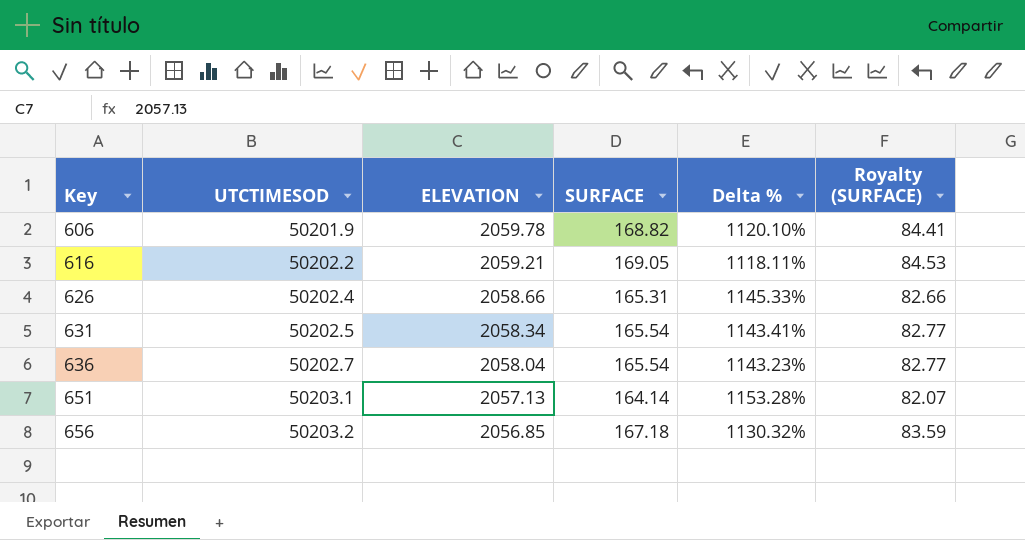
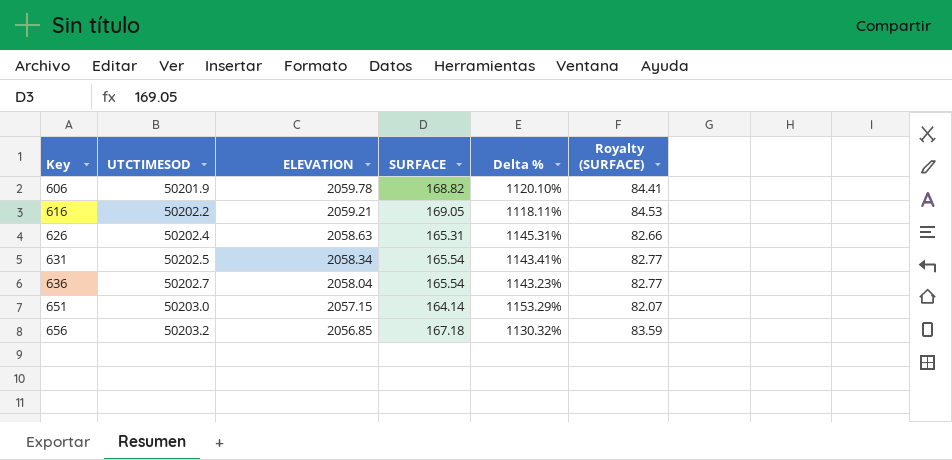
626 | ELEVATION: 2058.66 -> 2058.63
626 | Delta %: 1145.33% -> 1145.31%
651 | UTCTIMESOD: 50203.1 -> 50203.0
651 | ELEVATION: 2057.13 -> 2057.15
651 | Delta %: 1153.28% -> 1153.29%

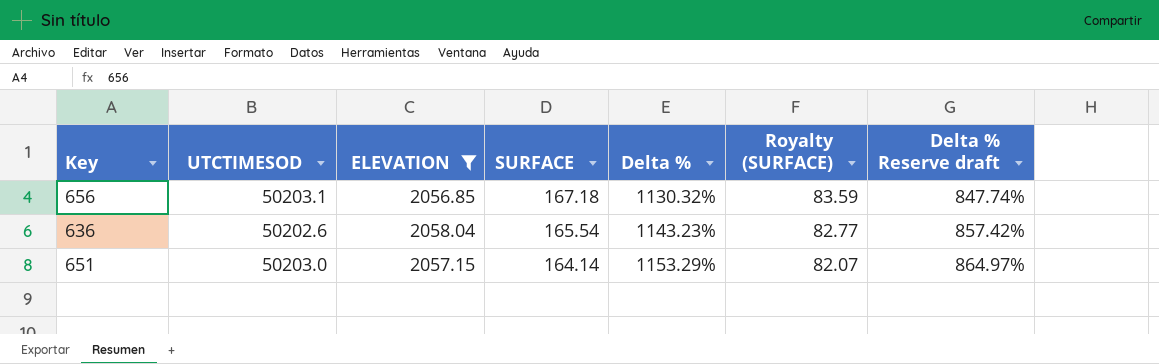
filter: none -> ELEVATION <= 2058.04
row order: Key ascending -> SURFACE descending
column Delta % Reserve draft | formula: none -> [Delta %] * 0.75
656 | UTCTIMESOD: 50203.2 -> 50203.1
636 | UTCTIMESOD: 50202.7 -> 50202.6

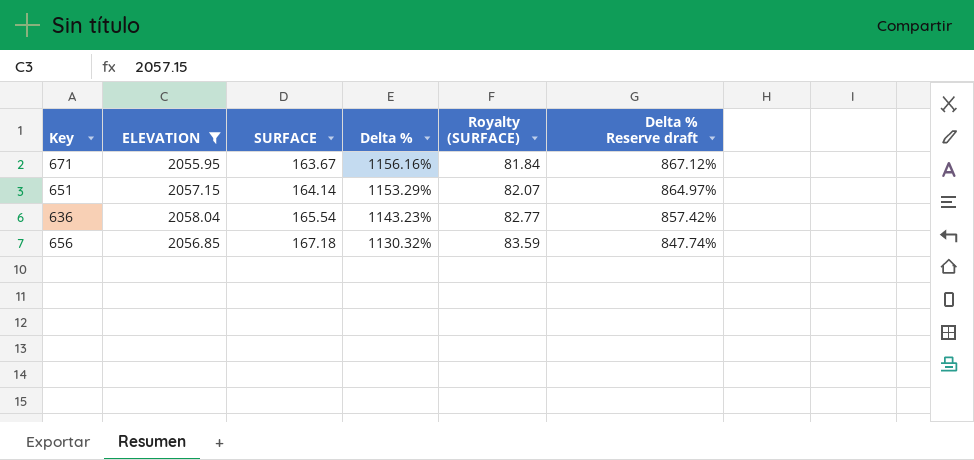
row order: SURFACE descending -> SURFACE ascending
column UTCTIMESOD | position: 2 -> none
row 671: none -> 2055.95 | 163.67 | 1156.16% | 81.84 | 867.12%

